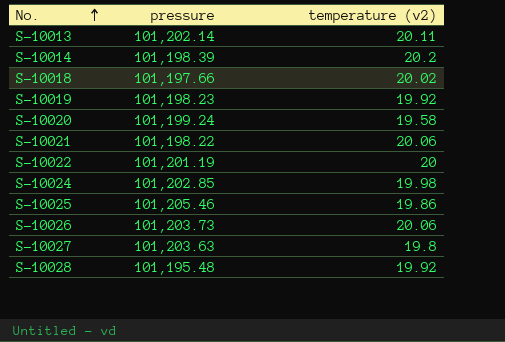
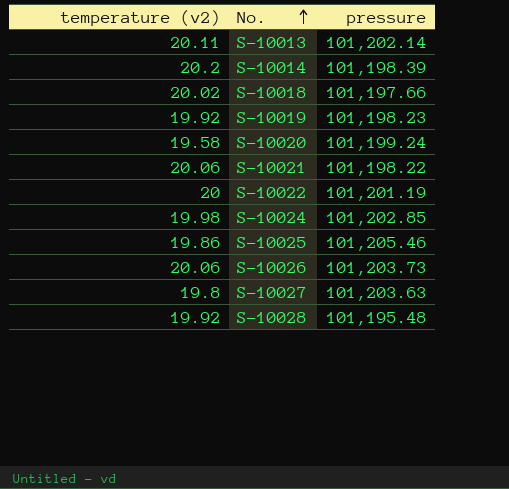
column temperature (v2) | position: 3 -> 1

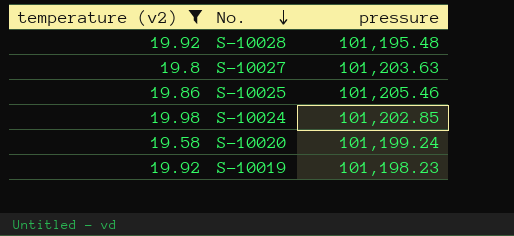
filter: none -> temperature (v2) <= 19.98
row order: No. ascending -> No. descending

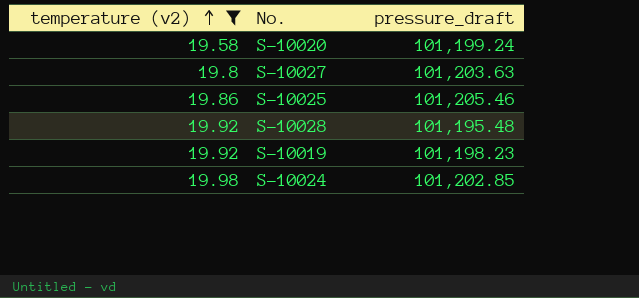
row order: No. descending -> temperature (v2) ascending
column name: pressure -> pressure_draft

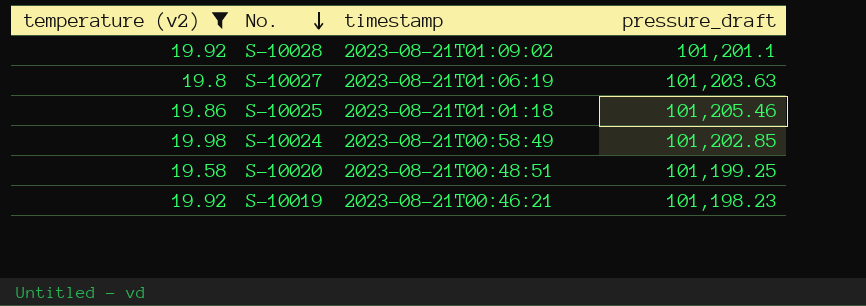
row order: temperature (v2) ascending -> No. descending
column timestamp | position: none -> 3
S-10028 | pressure_draft: 101,195.48 -> 101,201.1
S-10020 | pressure_draft: 101,199.24 -> 101,199.25

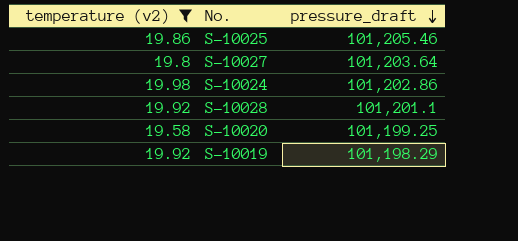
row order: No. descending -> pressure_draft descending
column timestamp | position: 3 -> none
S-10027 | pressure_draft: 101,203.63 -> 101,203.64
S-10024 | pressure_draft: 101,202.85 -> 101,202.86
S-10019 | pressure_draft: 101,198.23 -> 101,198.29

